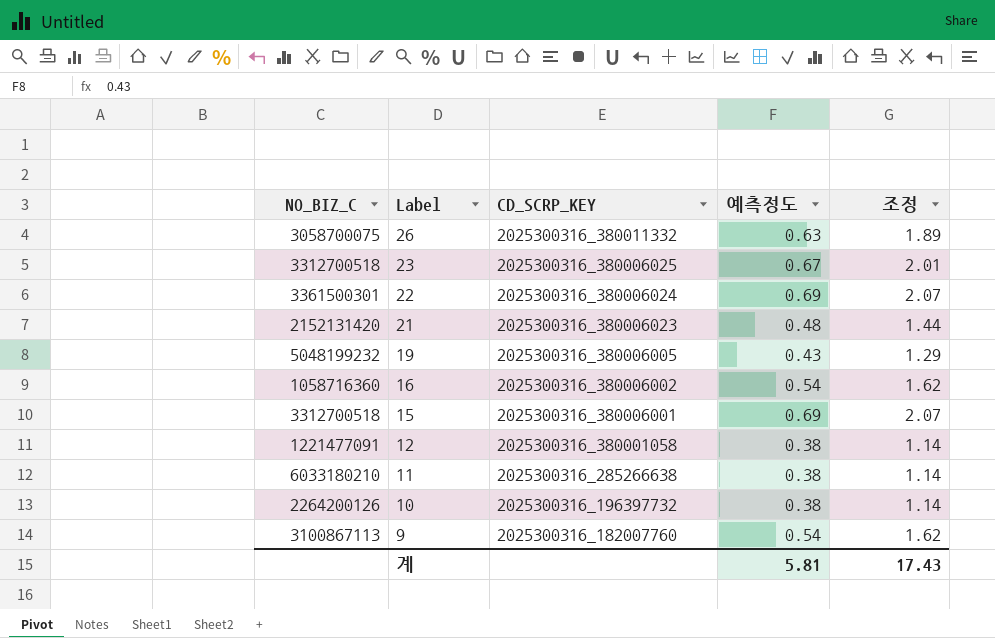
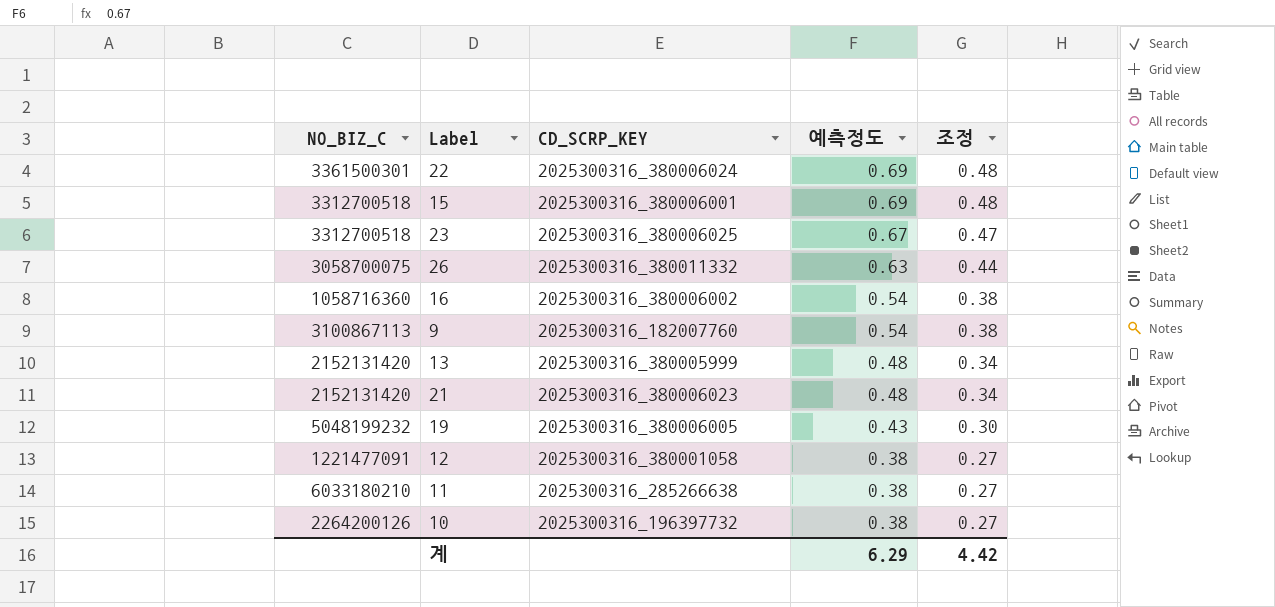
row order: Label descending -> 예측정도 descending
column 조정 | formula: [예측정도] * 3 -> [예측정도] * 0.7
row 13: none -> 2152131420 | 2025300316_380005999 | 0.48 | 0.34
계 | 예측정도: 5.81 -> 6.29
계 | 조정: 17.43 -> 4.42

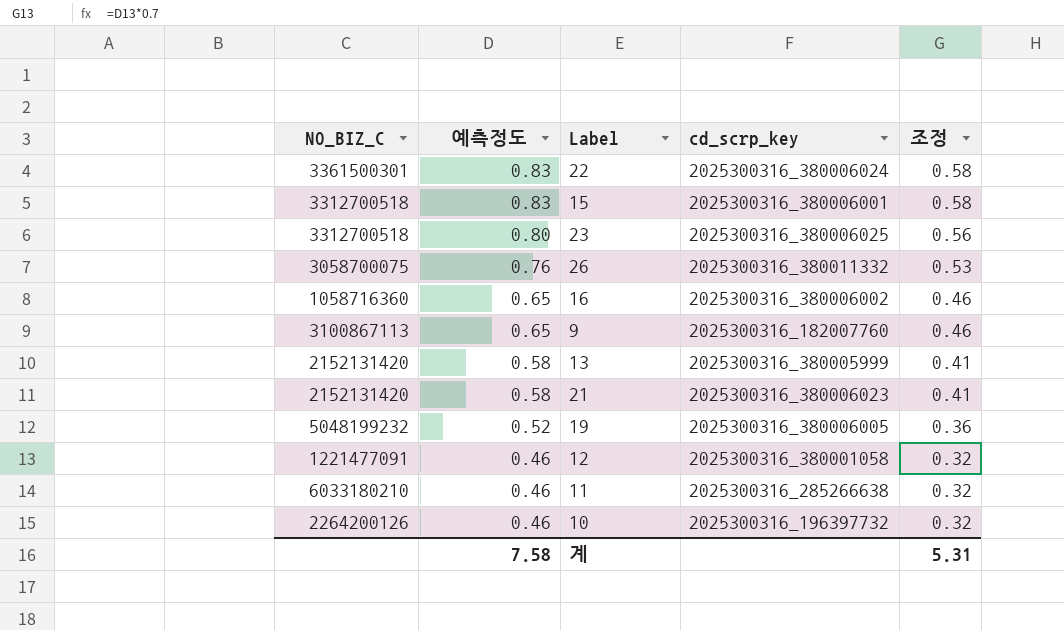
column 예측정도 | position: 4 -> 2
column name: CD_SCRP_KEY -> cd_scrp_key
22 | 예측정도: 0.69 -> 0.83
22 | 조정: 0.48 -> 0.58
15 | 예측정도: 0.69 -> 0.83
15 | 조정: 0.48 -> 0.58
23 | 예측정도: 0.67 -> 0.80
23 | 조정: 0.47 -> 0.56
26 | 예측정도: 0.63 -> 0.76
26 | 조정: 0.44 -> 0.53
16 | 예측정도: 0.54 -> 0.65
16 | 조정: 0.38 -> 0.46
9 | 예측정도: 0.54 -> 0.65
9 | 조정: 0.38 -> 0.46
13 | 예측정도: 0.48 -> 0.58
13 | 조정: 0.34 -> 0.41
21 | 예측정도: 0.48 -> 0.58
21 | 조정: 0.34 -> 0.41
19 | 예측정도: 0.43 -> 0.52
19 | 조정: 0.30 -> 0.36
12 | 예측정도: 0.38 -> 0.46
12 | 조정: 0.27 -> 0.32
11 | 예측정도: 0.38 -> 0.46
11 | 조정: 0.27 -> 0.32
10 | 예측정도: 0.38 -> 0.46
10 | 조정: 0.27 -> 0.32
계 | 예측정도: 6.29 -> 7.58
계 | 조정: 4.42 -> 5.31

